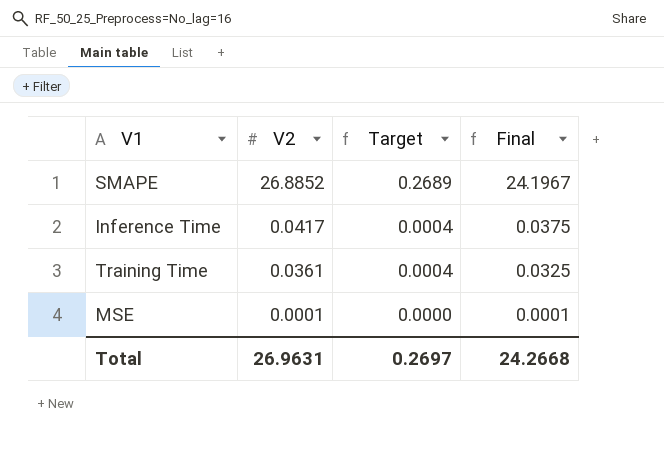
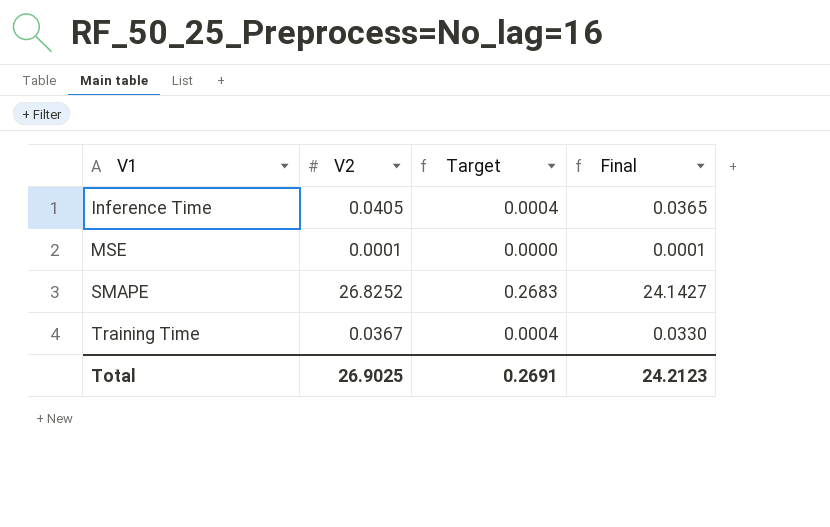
row order: V2 descending -> V1 ascending
Inference Time | V2: 0.0417 -> 0.0405
Inference Time | Final: 0.0375 -> 0.0365
SMAPE | V2: 26.8852 -> 26.8252
SMAPE | Target: 0.2689 -> 0.2683
SMAPE | Final: 24.1967 -> 24.1427
Training Time | V2: 0.0361 -> 0.0367
Training Time | Final: 0.0325 -> 0.0330
Total | V2: 26.9631 -> 26.9025
Total | Target: 0.2697 -> 0.2691
Total | Final: 24.2668 -> 24.2123

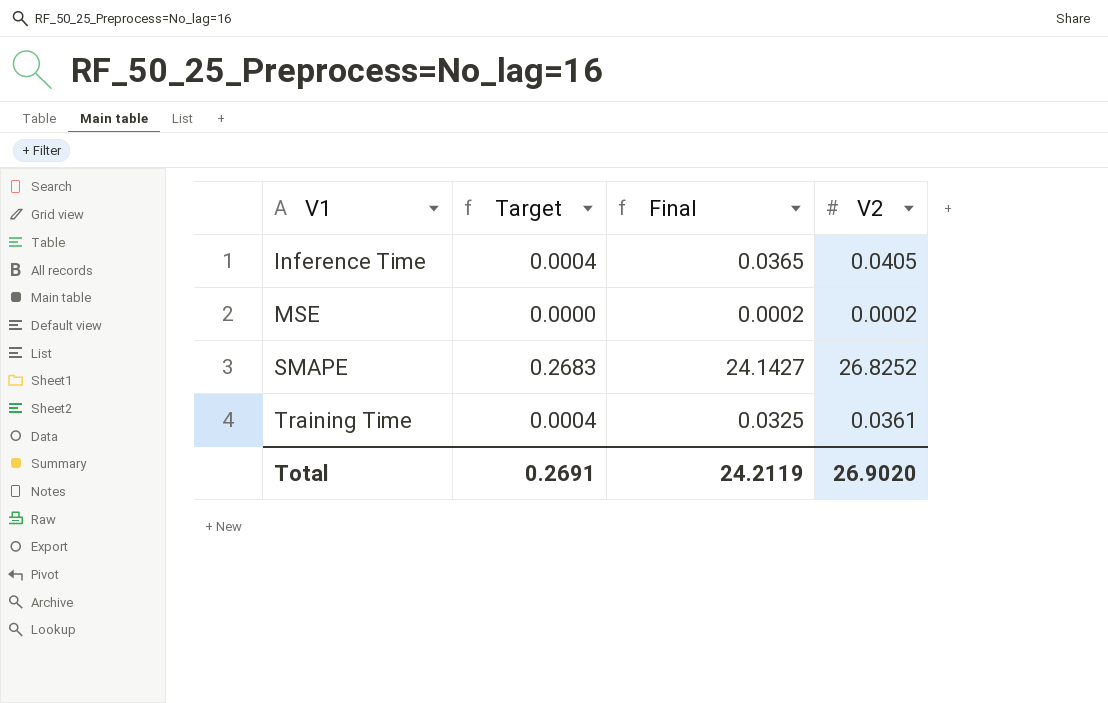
column V2 | position: 2 -> 4
MSE | Final: 0.0001 -> 0.0002
MSE | V2: 0.0001 -> 0.0002
Training Time | Final: 0.0330 -> 0.0325
Training Time | V2: 0.0367 -> 0.0361
Total | Final: 24.2123 -> 24.2119
Total | V2: 26.9025 -> 26.9020

